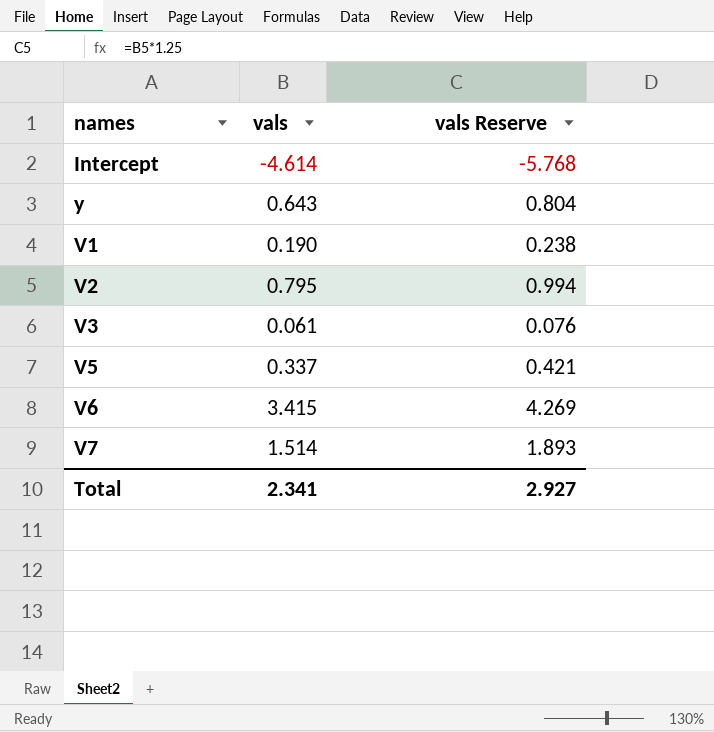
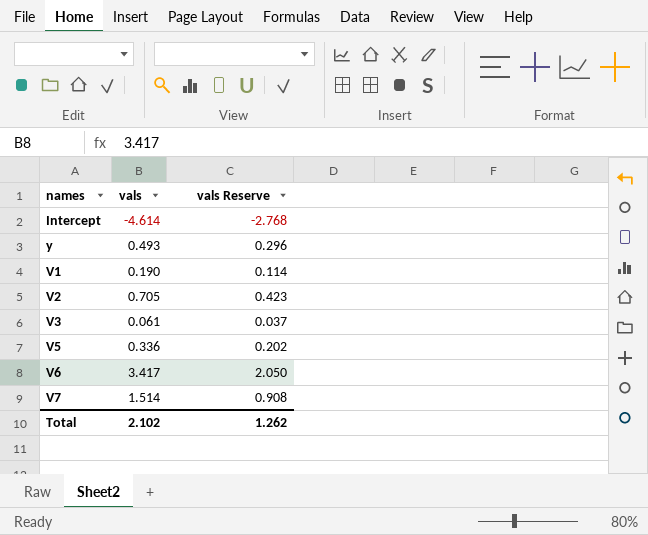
column vals Reserve | formula: [vals] * 1.25 -> [vals] * 0.6
y | vals: 0.643 -> 0.493
V2 | vals: 0.795 -> 0.705
V5 | vals: 0.337 -> 0.336
V6 | vals: 3.415 -> 3.417
Total | vals: 2.341 -> 2.102
Total | vals Reserve: 2.927 -> 1.262

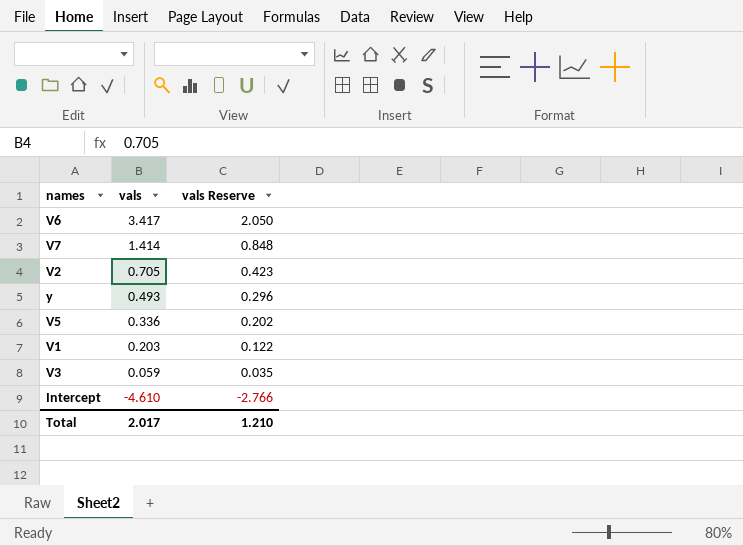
row order: none -> vals descending
V7 | vals: 1.514 -> 1.414
V7 | vals Reserve: 0.908 -> 0.848
V1 | vals: 0.190 -> 0.203
V1 | vals Reserve: 0.114 -> 0.122
V3 | vals: 0.061 -> 0.059
V3 | vals Reserve: 0.037 -> 0.035
Intercept | vals: -4.614 -> -4.610
Intercept | vals Reserve: -2.768 -> -2.766
Total | vals: 2.102 -> 2.017
Total | vals Reserve: 1.262 -> 1.210

